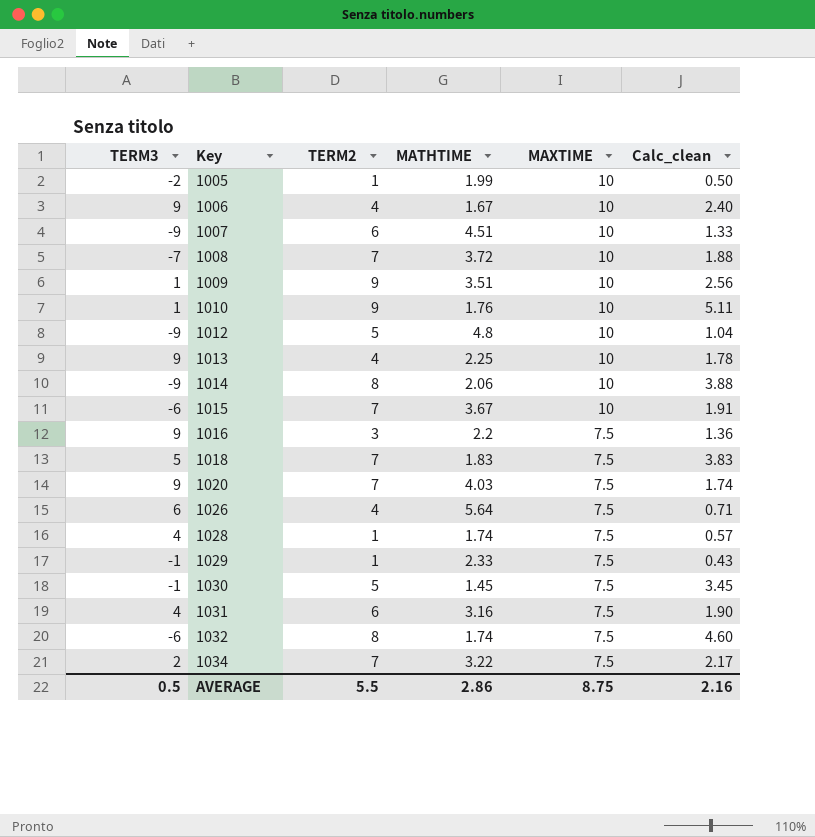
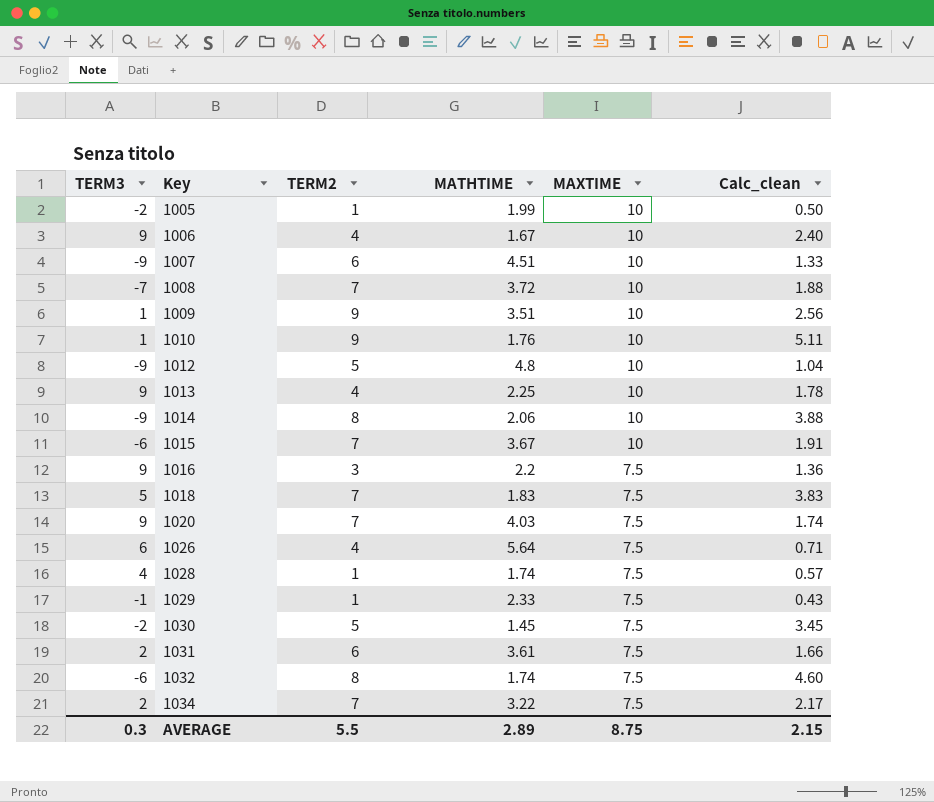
1030 | TERM3: -1 -> -2
1031 | TERM3: 4 -> 2
1031 | MATHTIME: 3.16 -> 3.61
1031 | Calc_clean: 1.90 -> 1.66
AVERAGE | TERM3: 0.5 -> 0.3
AVERAGE | MATHTIME: 2.86 -> 2.89
AVERAGE | Calc_clean: 2.16 -> 2.15

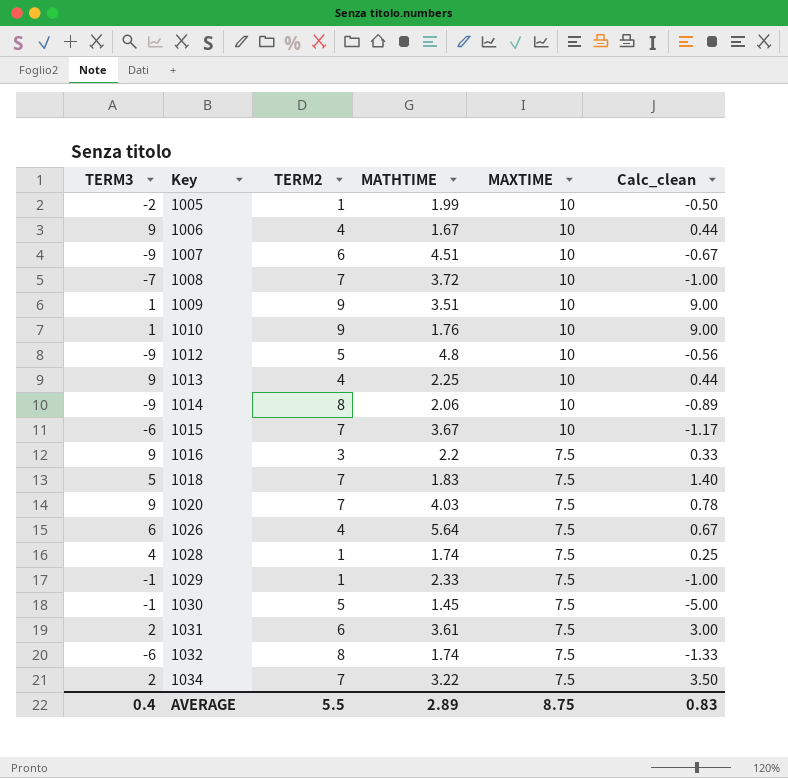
column Calc_clean | formula: [TERM2] / [MATHTIME] -> [TERM2] / [TERM3]
1030 | TERM3: -2 -> -1
AVERAGE | TERM3: 0.3 -> 0.4
AVERAGE | Calc_clean: 2.15 -> 0.83

